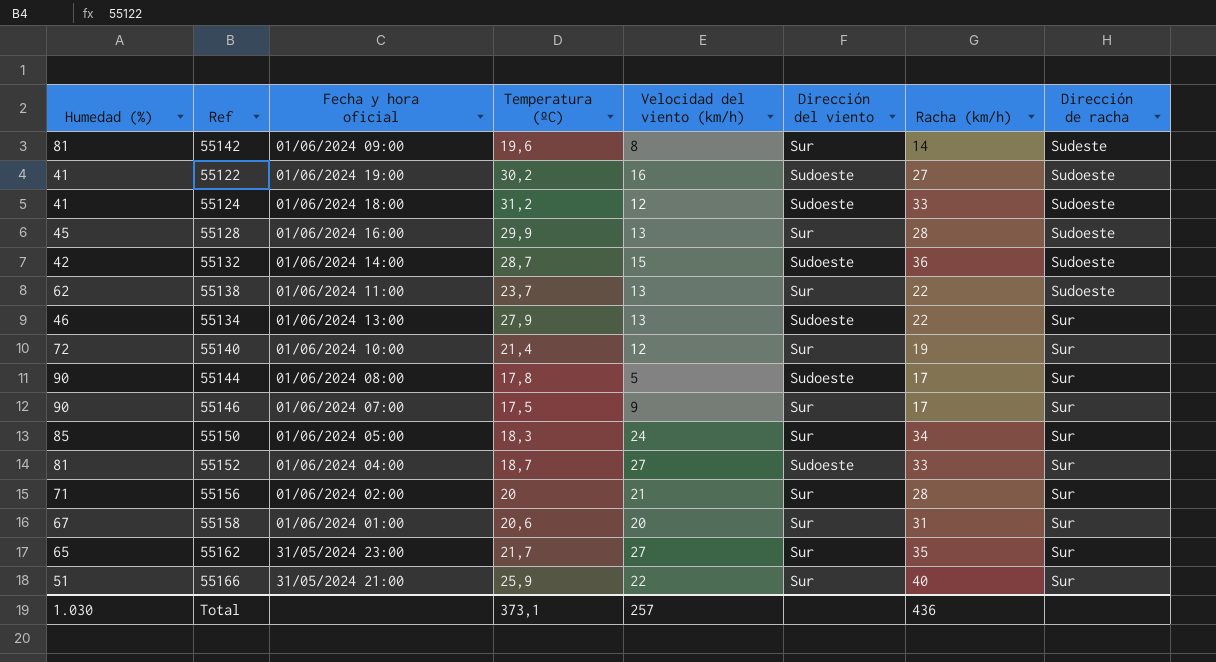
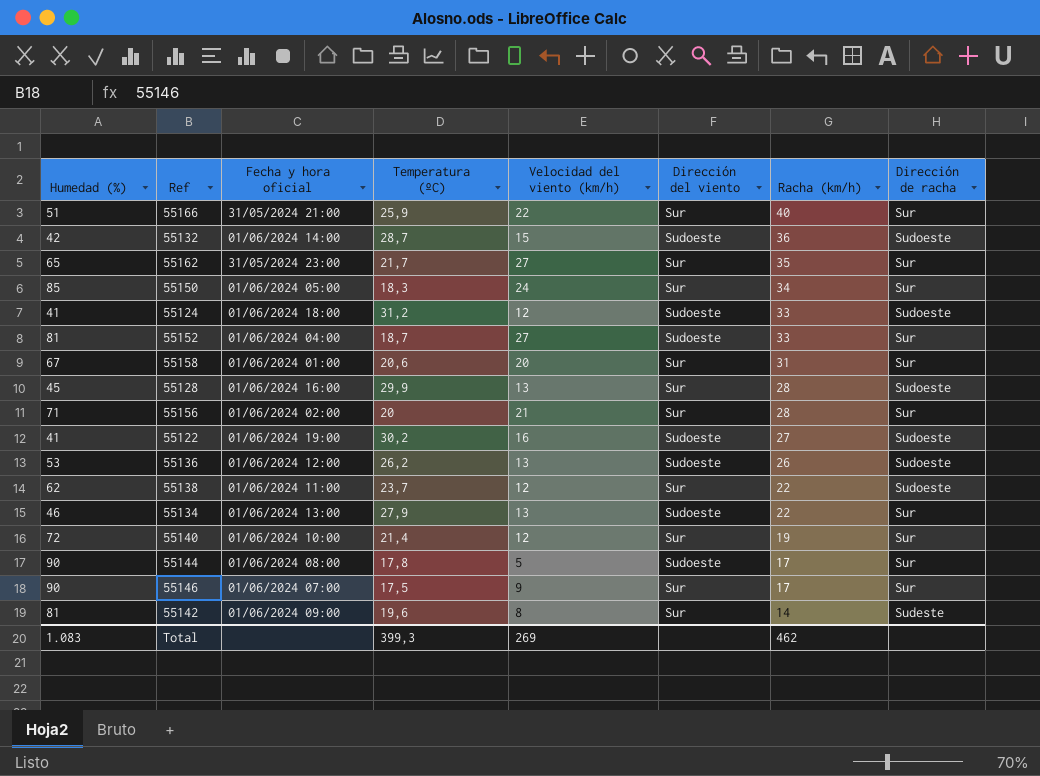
row order: Dirección de racha ascending -> Racha (km/h) descending
row 55136: none -> 53 | 01/06/2024 12:00 | 26,2 | 13 | Sudoeste | 26 | Sudoeste
55138 | Velocidad del viento (km/h): 13 -> 12
Total | Humedad (%): 1.030 -> 1.083
Total | Temperatura (ºC): 373,1 -> 399,3
Total | Velocidad del viento (km/h): 257 -> 269
Total | Racha (km/h): 436 -> 462

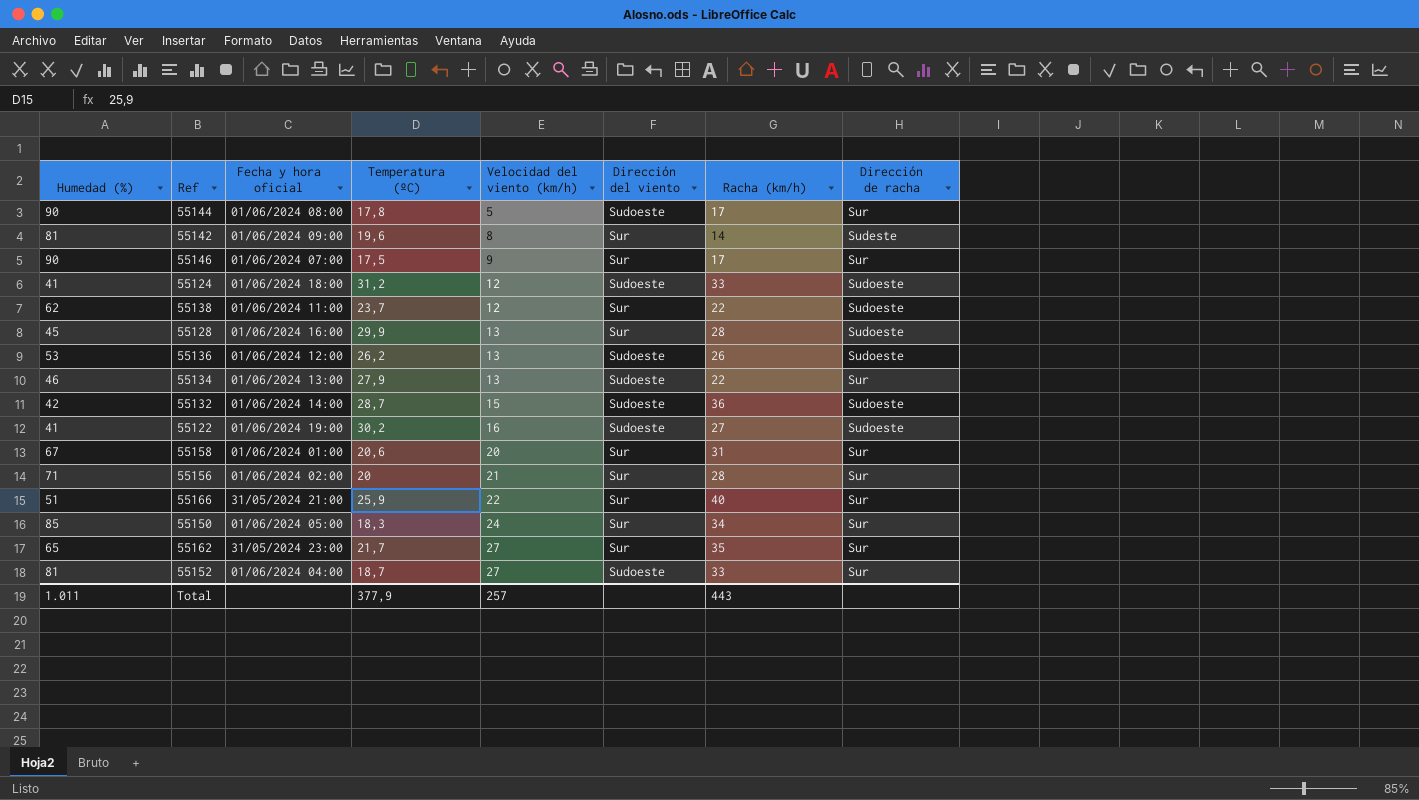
row order: Racha (km/h) descending -> Velocidad del viento (km/h) ascending
row 55140: 72 | 01/06/2024 10:00 | 21,4 | 12 | Sur | 19 | Sur -> none
Total | Humedad (%): 1.083 -> 1.011
Total | Temperatura (ºC): 399,3 -> 377,9
Total | Velocidad del viento (km/h): 269 -> 257
Total | Racha (km/h): 462 -> 443

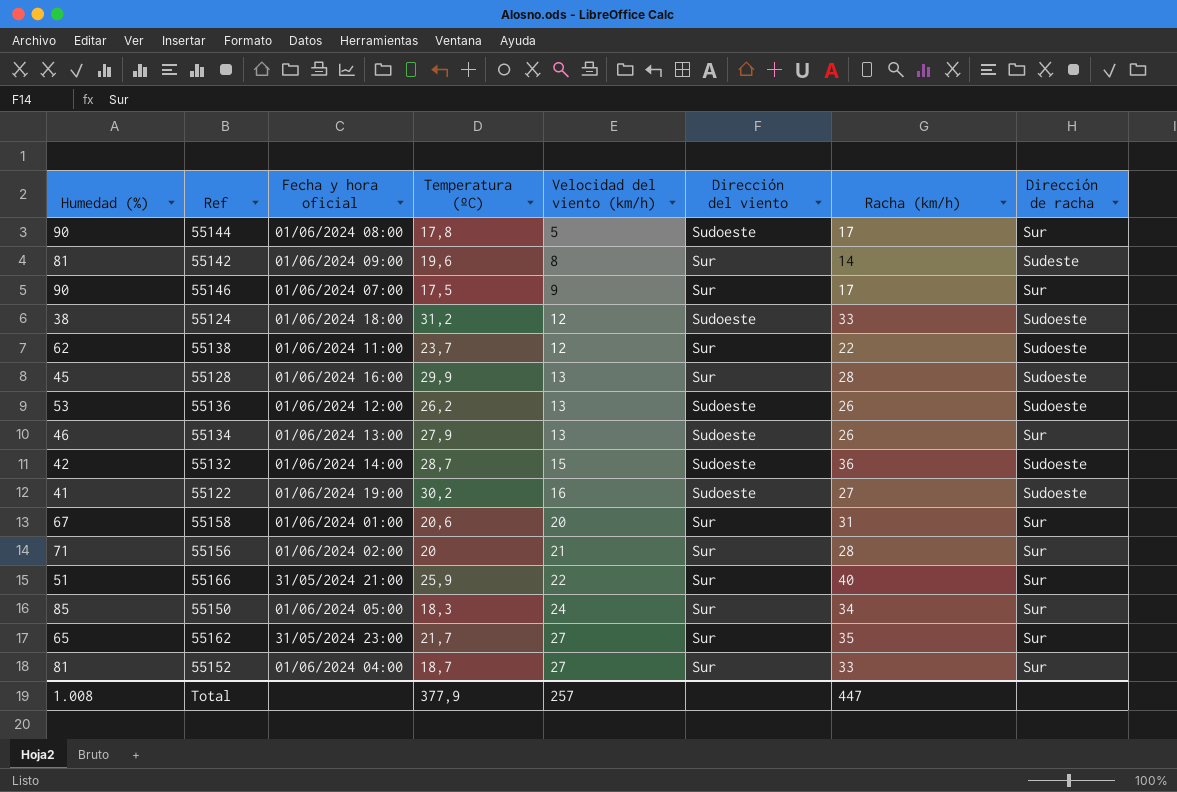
55124 | Humedad (%): 41 -> 38
55134 | Racha (km/h): 22 -> 26
55152 | Dirección del viento: Sudoeste -> Sur
Total | Humedad (%): 1.011 -> 1.008
Total | Racha (km/h): 443 -> 447

